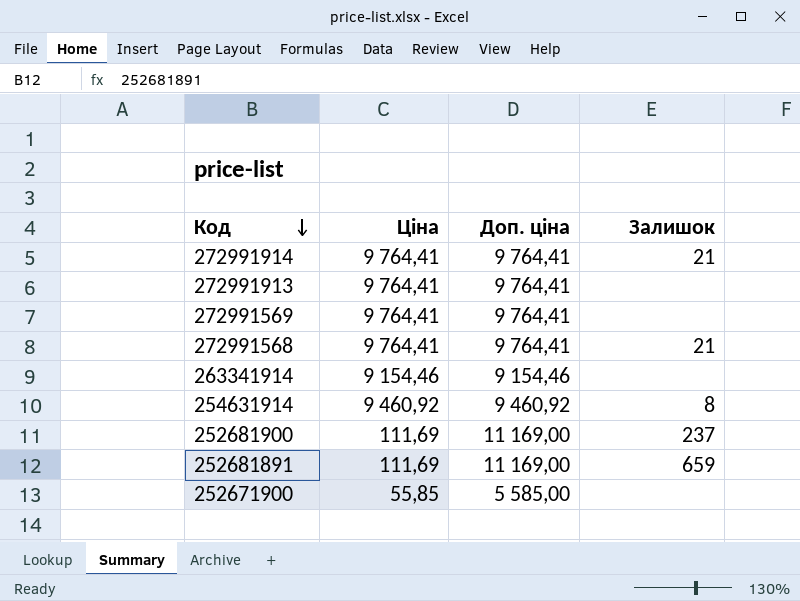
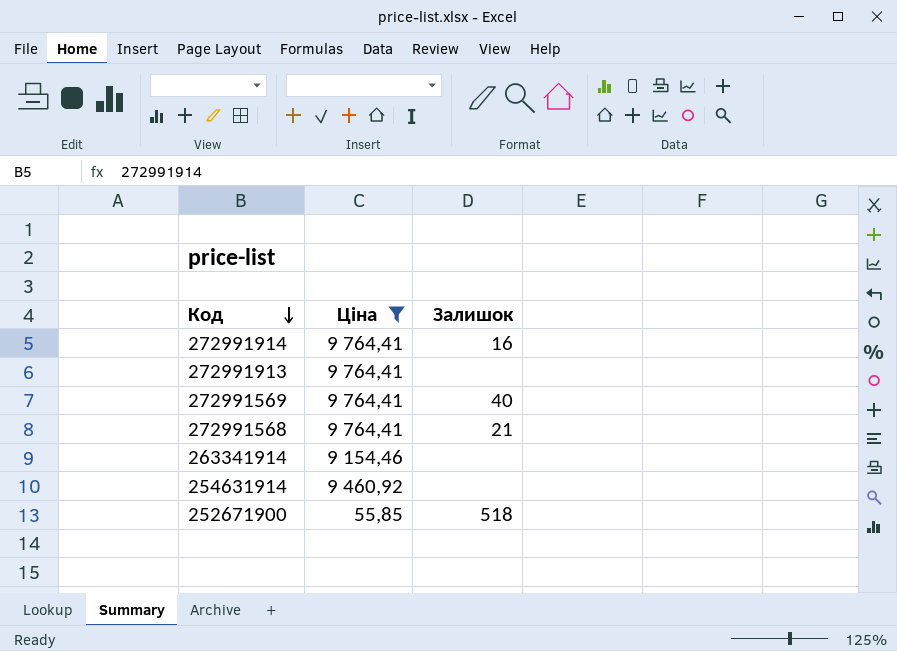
filter: none -> Ціна != 111,69
column Доп. ціна | position: 3 -> none
272991914 | Залишок: 21 -> 16
272991569 | Залишок: none -> 40
254631914 | Залишок: 8 -> none
252671900 | Залишок: none -> 518

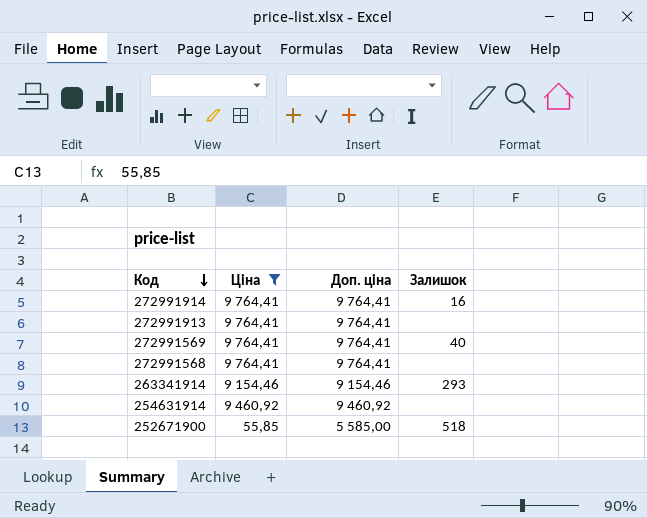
column Доп. ціна | position: none -> 3
272991568 | Залишок: 21 -> none
263341914 | Залишок: none -> 293

